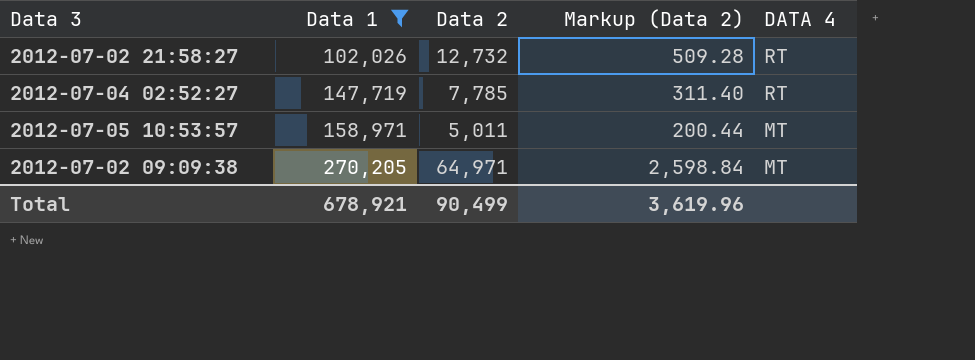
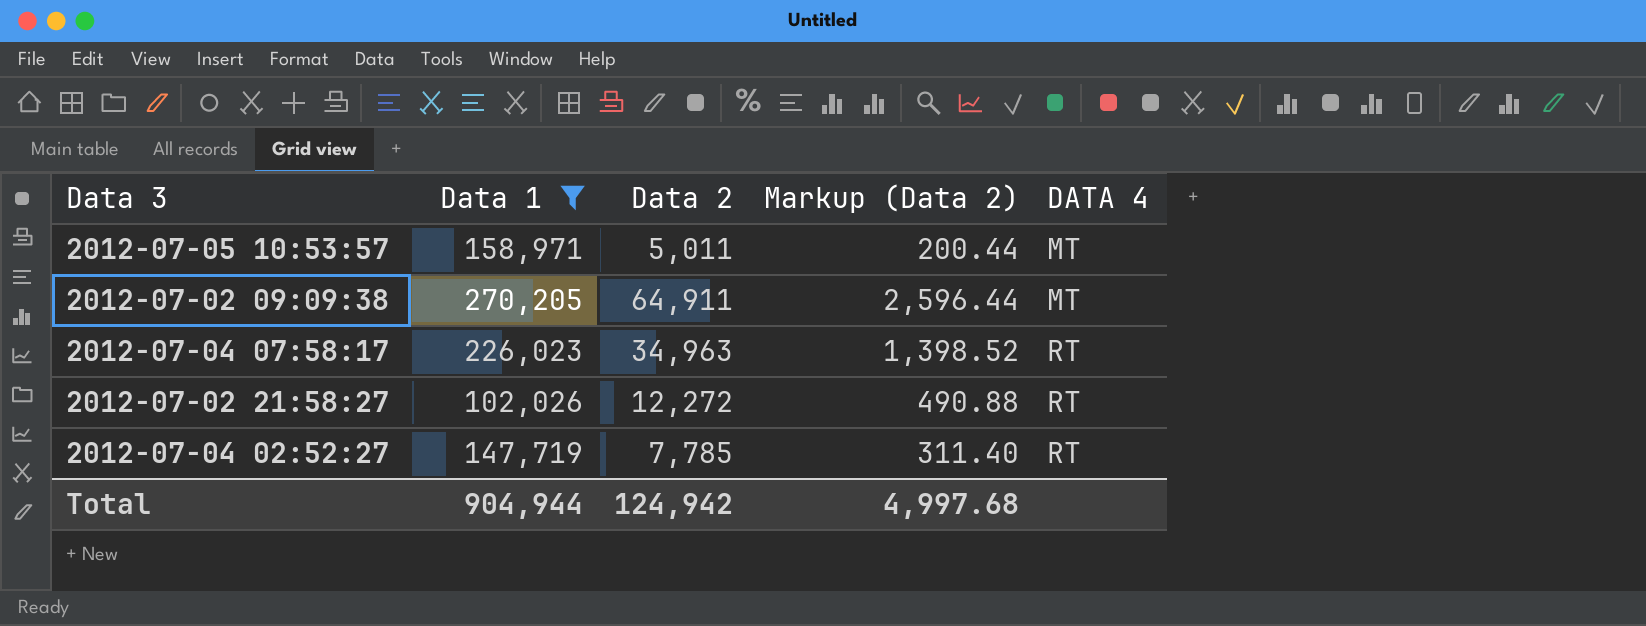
row order: Data 1 ascending -> DATA 4 ascending
2012-07-02 09:09:38 | Data 2: 64,971 -> 64,911
2012-07-02 09:09:38 | Markup (Data 2): 2,598.84 -> 2,596.44
row 2012-07-04 07:58:17: none -> 226,023 | 34,963 | 1,398.52 | RT
2012-07-02 21:58:27 | Data 2: 12,732 -> 12,272
2012-07-02 21:58:27 | Markup (Data 2): 509.28 -> 490.88
Total | Data 1: 678,921 -> 904,944
Total | Data 2: 90,499 -> 124,942
Total | Markup (Data 2): 3,619.96 -> 4,997.68

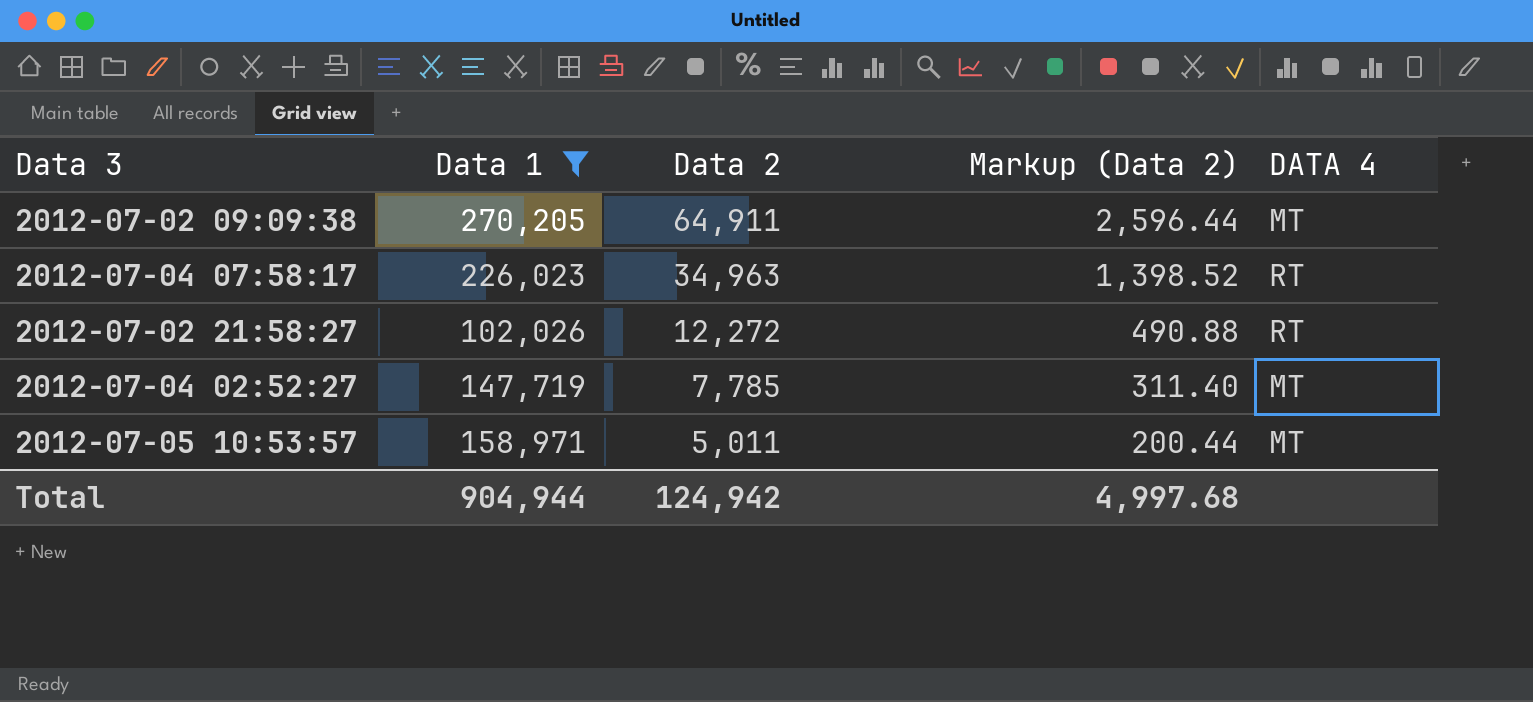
row order: DATA 4 ascending -> Data 2 descending
2012-07-04 02:52:27 | DATA 4: RT -> MT

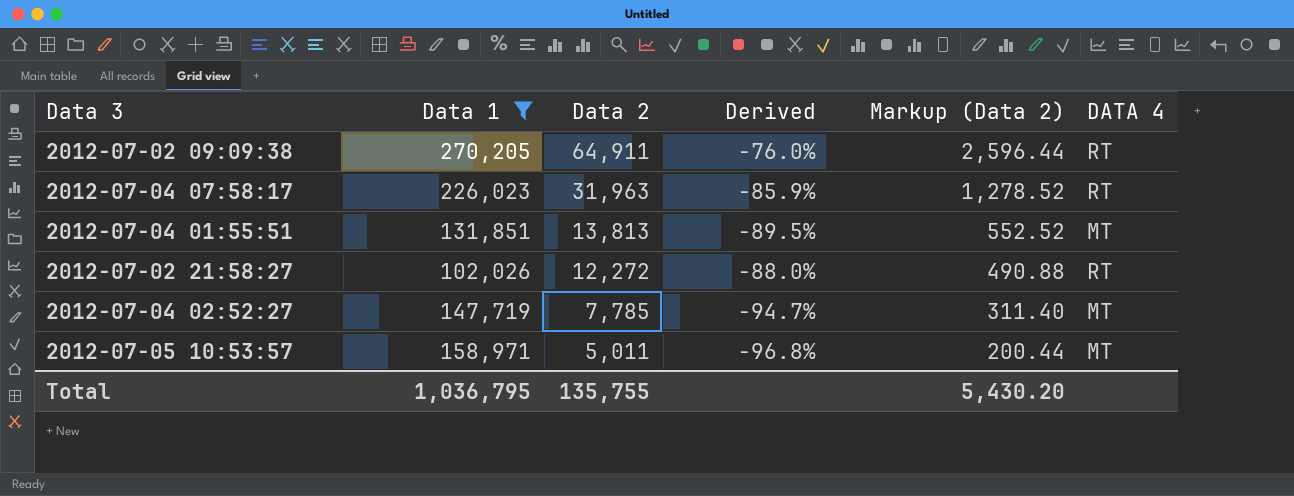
column Derived | formula: none -> ([Data 2] - [Data 1]) / [Data 1]
2012-07-02 09:09:38 | DATA 4: MT -> RT
2012-07-04 07:58:17 | Data 2: 34,963 -> 31,963
2012-07-04 07:58:17 | Markup (Data 2): 1,398.52 -> 1,278.52
row 2012-07-04 01:55:51: none -> 131,851 | 13,813 | -89.5% | 552.52 | MT
Total | Data 1: 904,944 -> 1,036,795
Total | Data 2: 124,942 -> 135,755
Total | Markup (Data 2): 4,997.68 -> 5,430.20

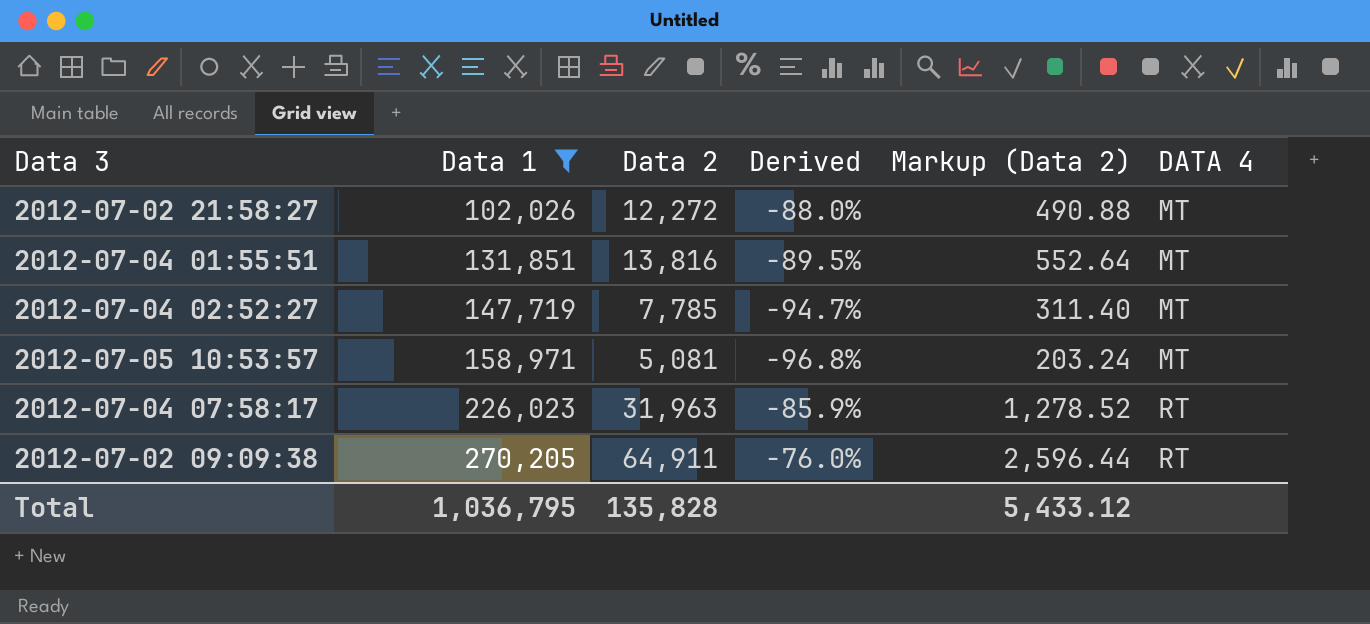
row order: Data 2 descending -> Data 1 ascending
2012-07-02 21:58:27 | DATA 4: RT -> MT
2012-07-04 01:55:51 | Data 2: 13,813 -> 13,816
2012-07-04 01:55:51 | Markup (Data 2): 552.52 -> 552.64
2012-07-05 10:53:57 | Data 2: 5,011 -> 5,081
2012-07-05 10:53:57 | Markup (Data 2): 200.44 -> 203.24
Total | Data 2: 135,755 -> 135,828
Total | Markup (Data 2): 5,430.20 -> 5,433.12

